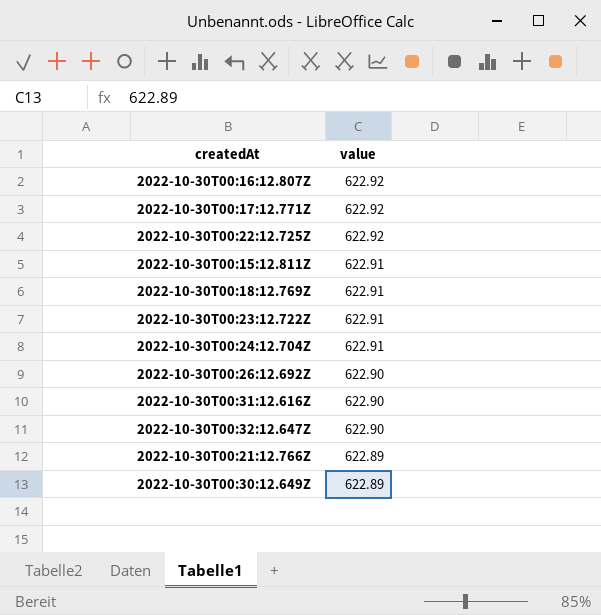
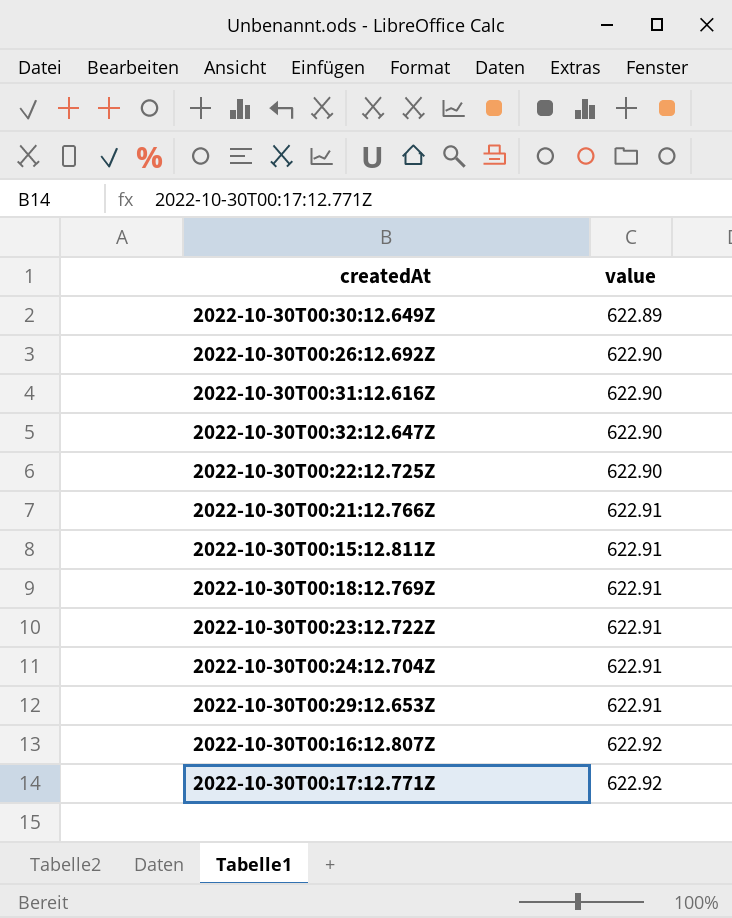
row order: value descending -> value ascending
2022-10-30T00:22:12.725Z | value: 622.92 -> 622.90
2022-10-30T00:21:12.766Z | value: 622.89 -> 622.91
row 2022-10-30T00:29:12.653Z: none -> 622.91

